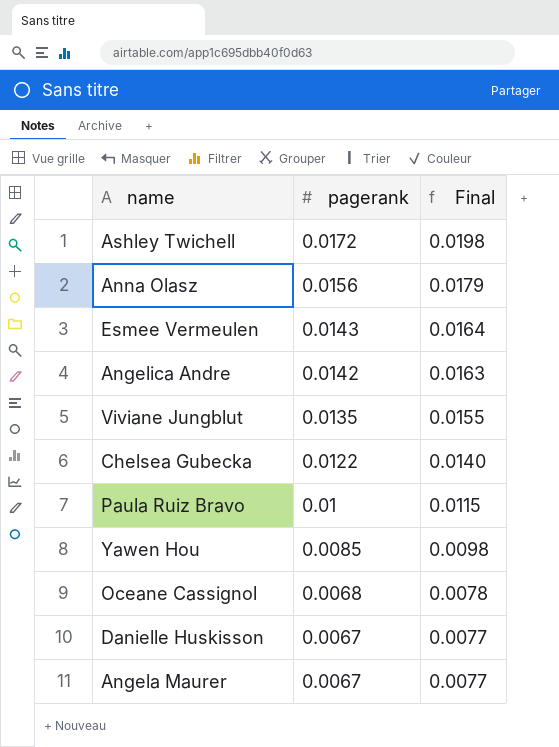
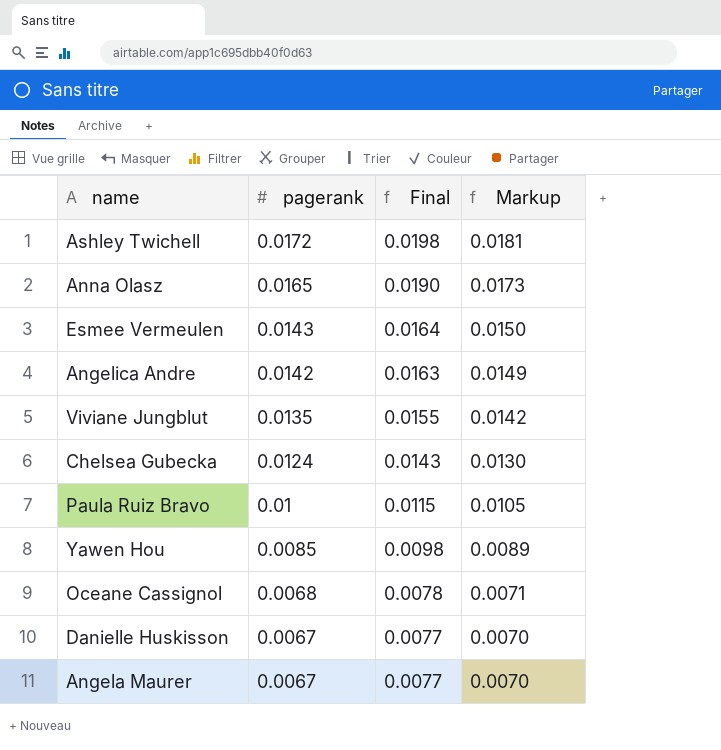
column Markup | formula: none -> [pagerank] * 1.05
Anna Olasz | pagerank: 0.0156 -> 0.0165
Anna Olasz | Final: 0.0179 -> 0.0190
Chelsea Gubecka | pagerank: 0.0122 -> 0.0124
Chelsea Gubecka | Final: 0.0140 -> 0.0143

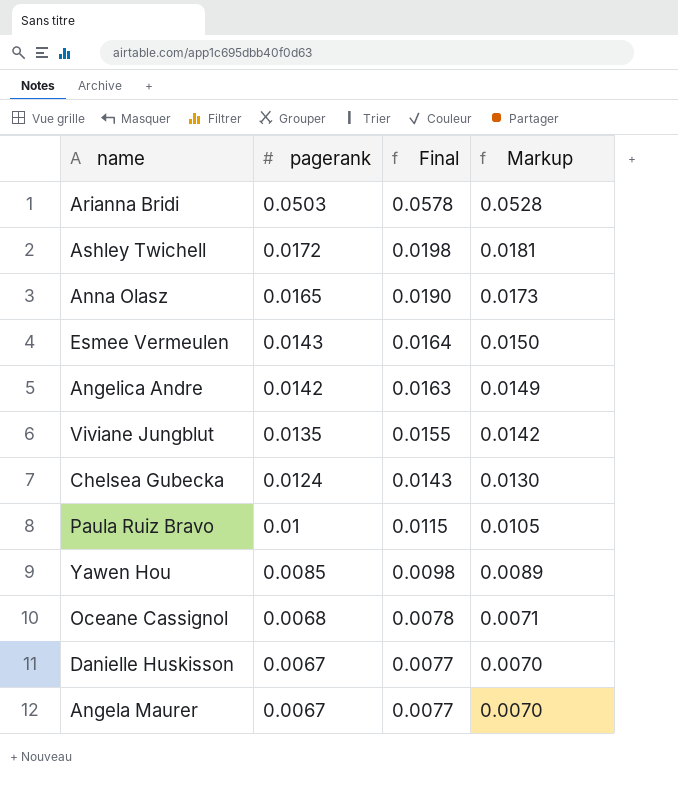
row Arianna Bridi: none -> 0.0503 | 0.0578 | 0.0528

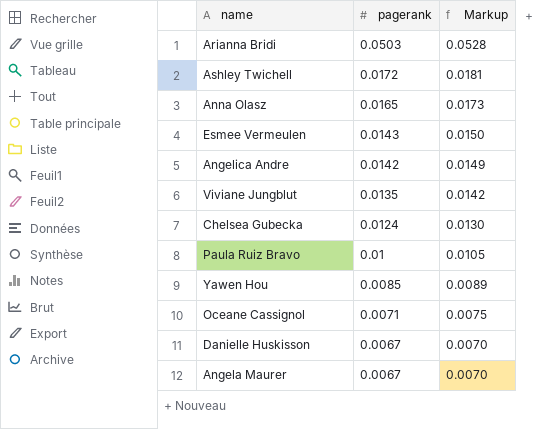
column Final | formula: [pagerank] * 1.15 -> none
Oceane Cassignol | pagerank: 0.0068 -> 0.0071
Oceane Cassignol | Markup: 0.0071 -> 0.0075

